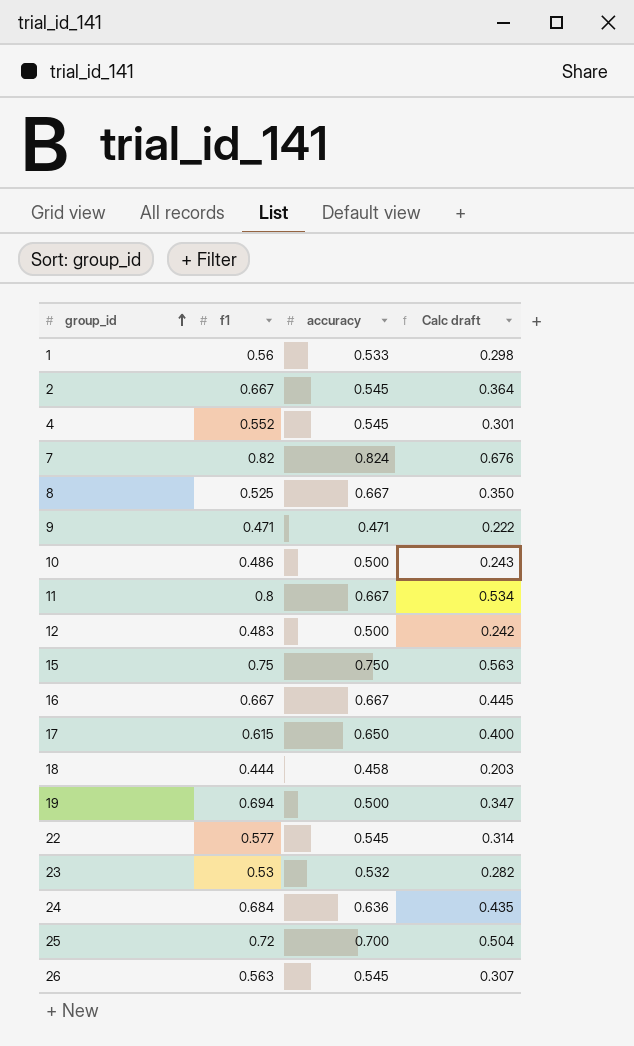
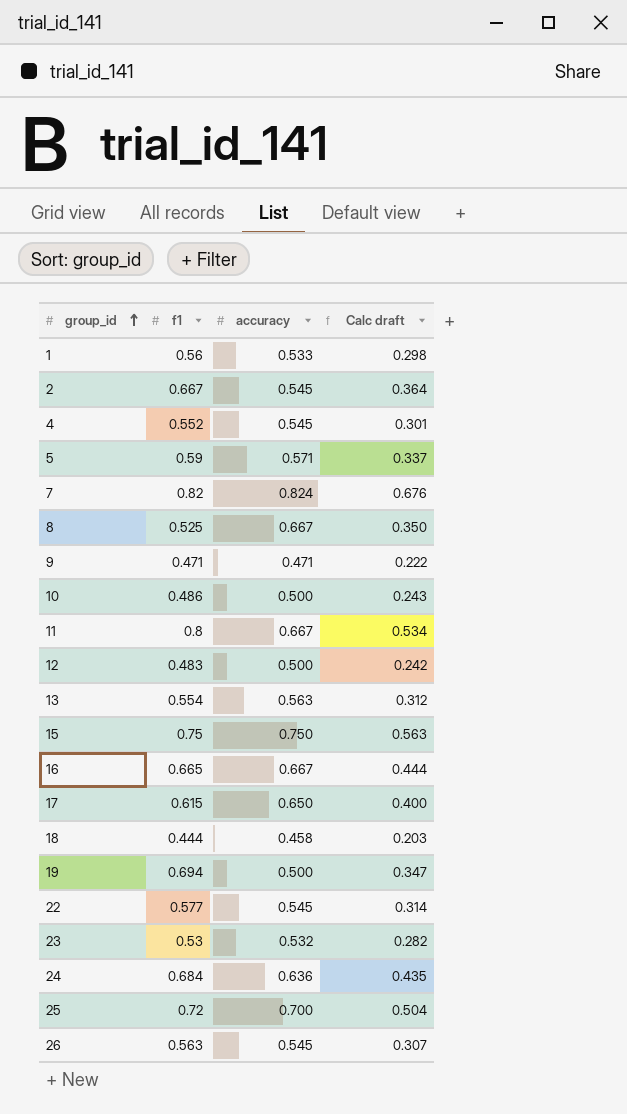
row 5: none -> 0.59 | 0.571 | 0.337
row 13: none -> 0.554 | 0.563 | 0.312
16 | f1: 0.667 -> 0.665
16 | Calc draft: 0.445 -> 0.444

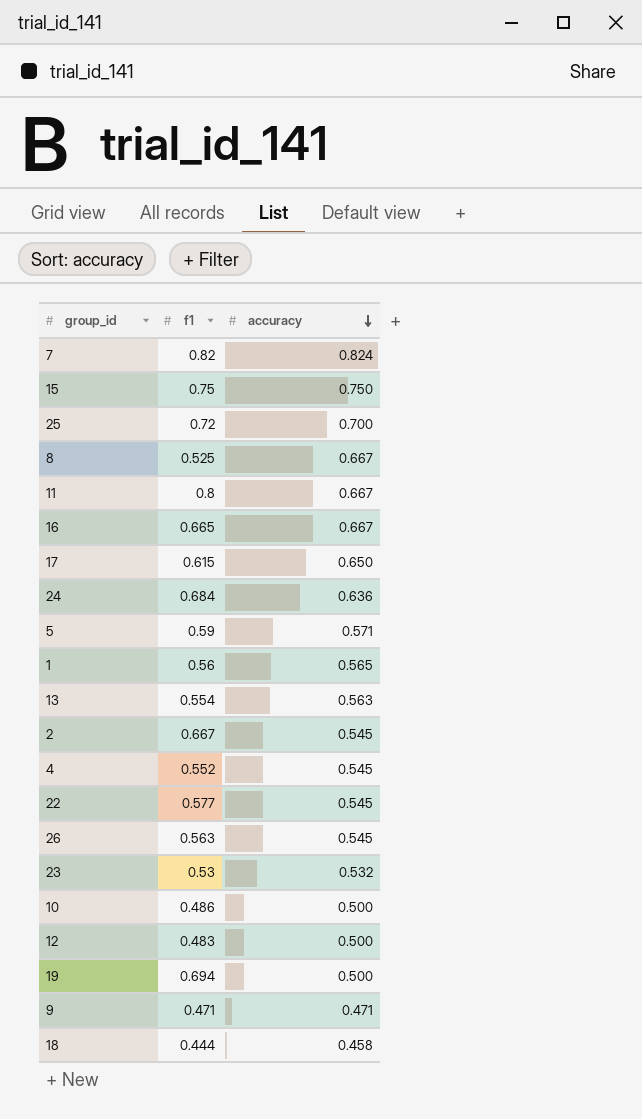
row order: group_id ascending -> accuracy descending
column Calc draft | formula: [f1] * [accuracy] -> none
1 | accuracy: 0.533 -> 0.565

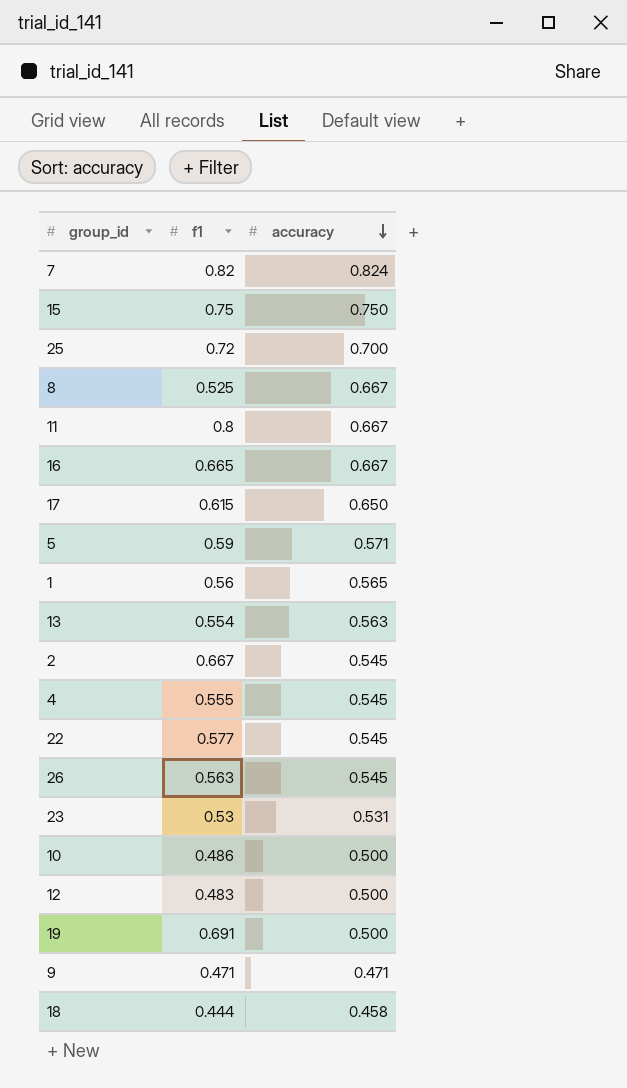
row 24: 0.684 | 0.636 -> none
4 | f1: 0.552 -> 0.555
23 | accuracy: 0.532 -> 0.531
19 | f1: 0.694 -> 0.691

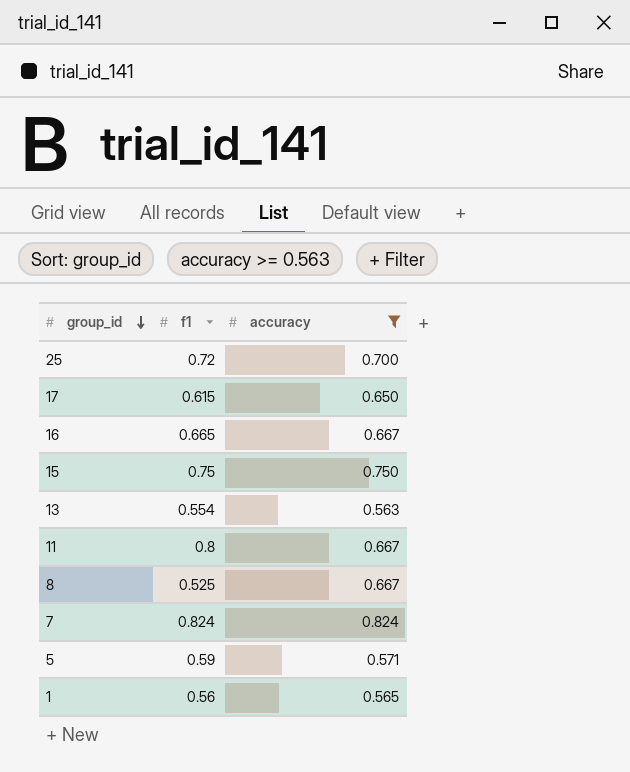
filter: none -> accuracy >= 0.563
row order: accuracy descending -> group_id descending
7 | f1: 0.82 -> 0.824

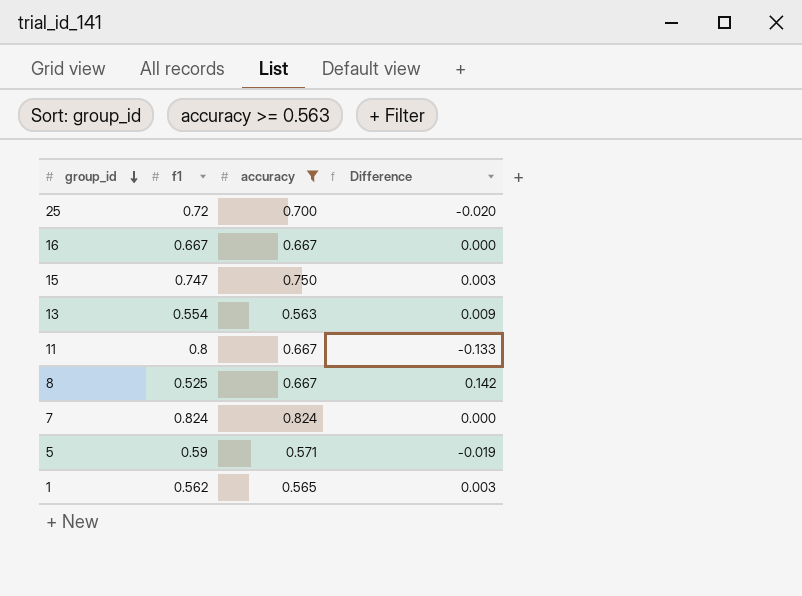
column Difference | formula: none -> [accuracy] - [f1]
row 17: 0.615 | 0.650 -> none
16 | f1: 0.665 -> 0.667
15 | f1: 0.75 -> 0.747
1 | f1: 0.56 -> 0.562

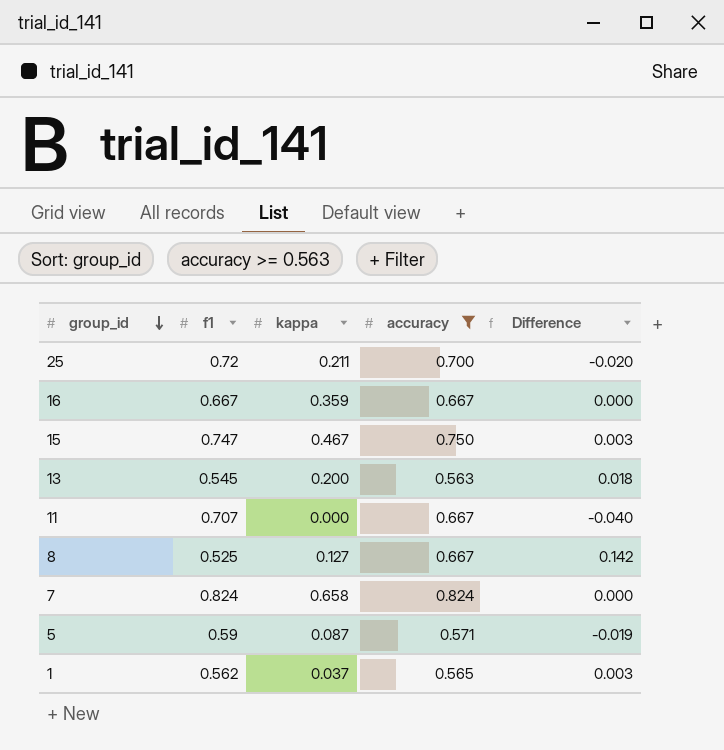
column kappa | position: none -> 3
13 | f1: 0.554 -> 0.545
13 | Difference: 0.009 -> 0.018
11 | f1: 0.8 -> 0.707
11 | Difference: -0.133 -> -0.040

